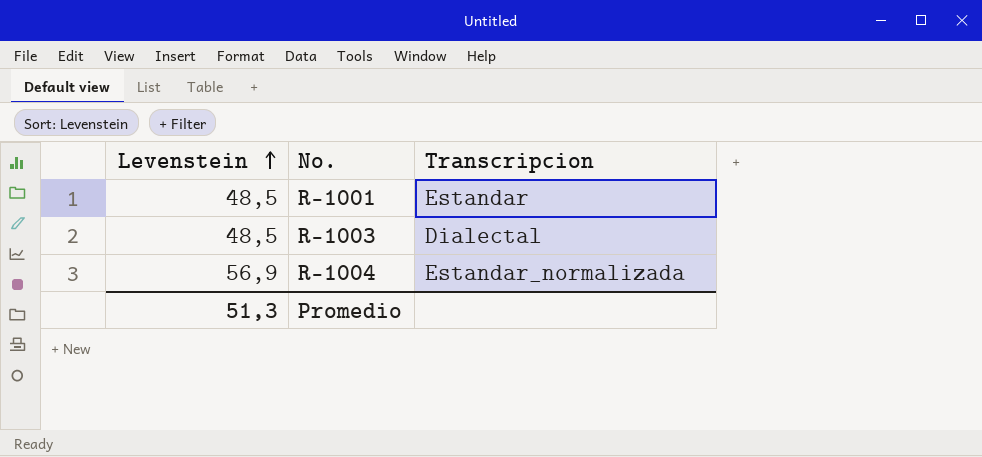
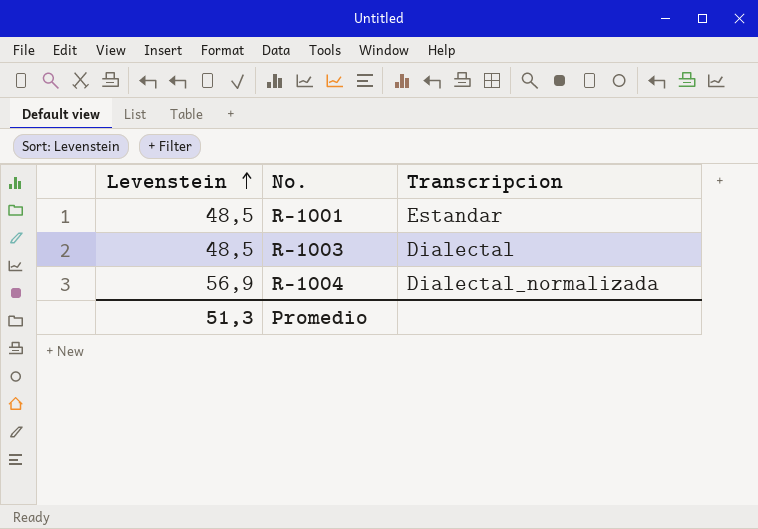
R-1004 | Transcripcion: Estandar_normalizada -> Dialectal_normalizada

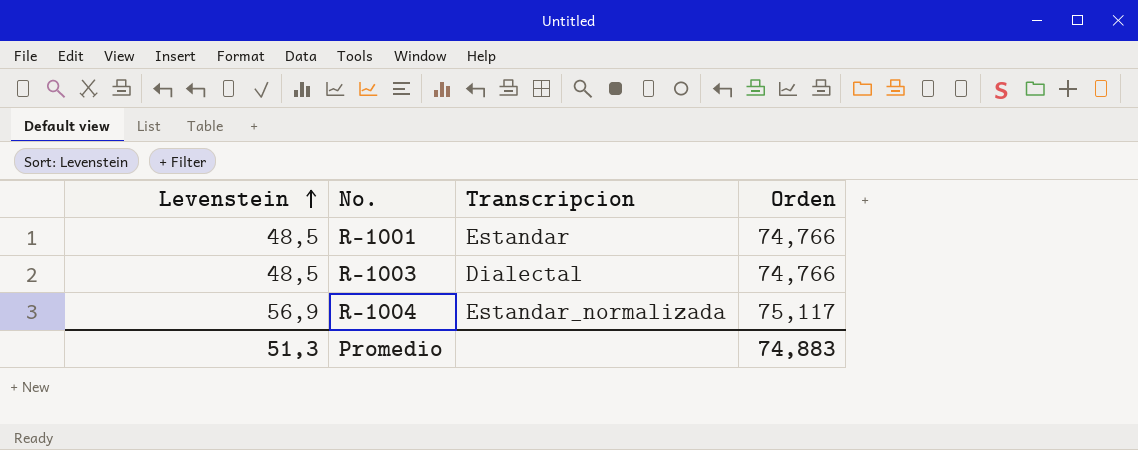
column Orden | position: none -> 4
R-1004 | Transcripcion: Dialectal_normalizada -> Estandar_normalizada

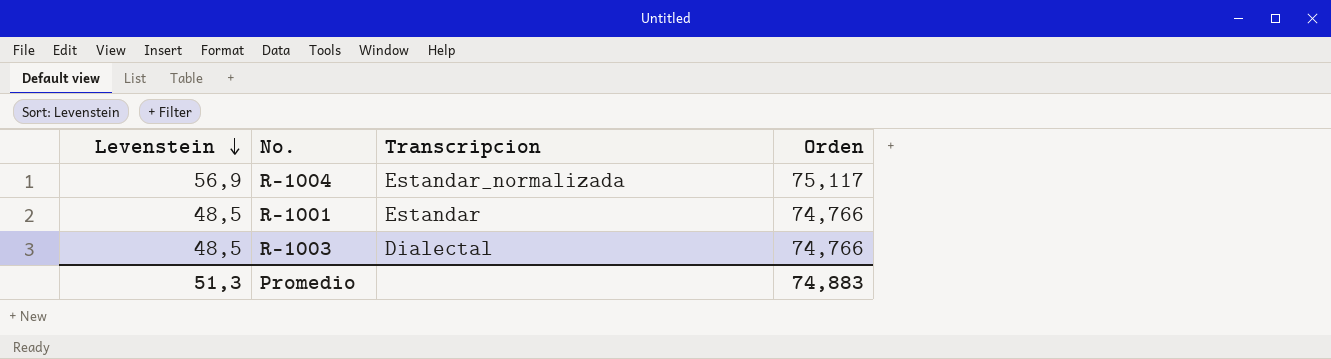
row order: Levenstein ascending -> Levenstein descending

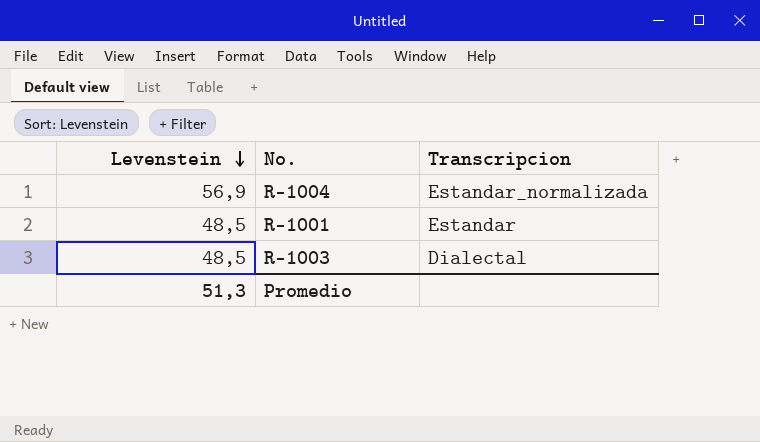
column Orden | position: 4 -> none

